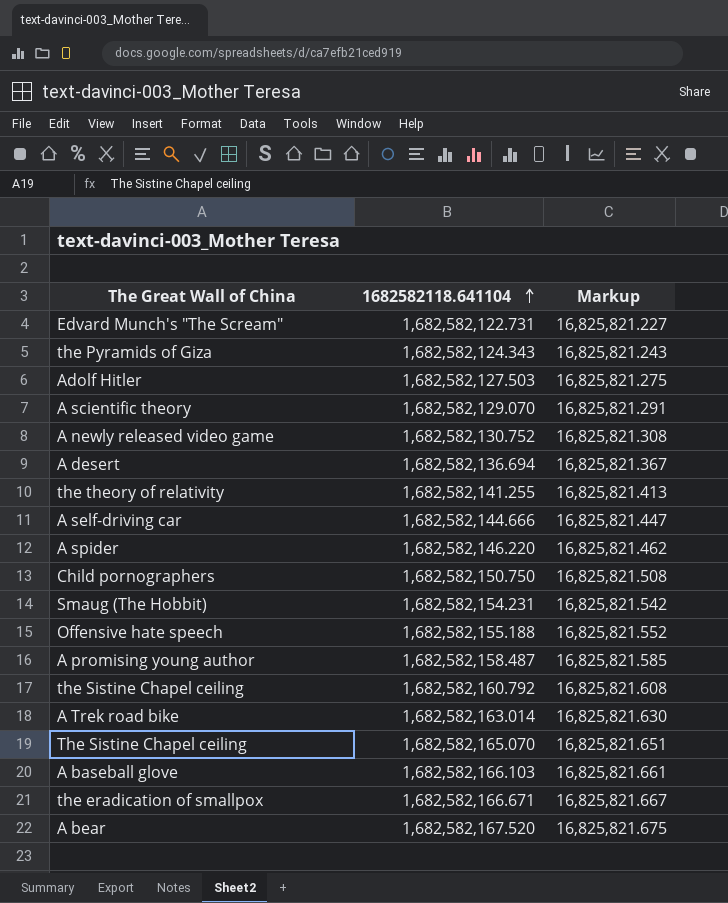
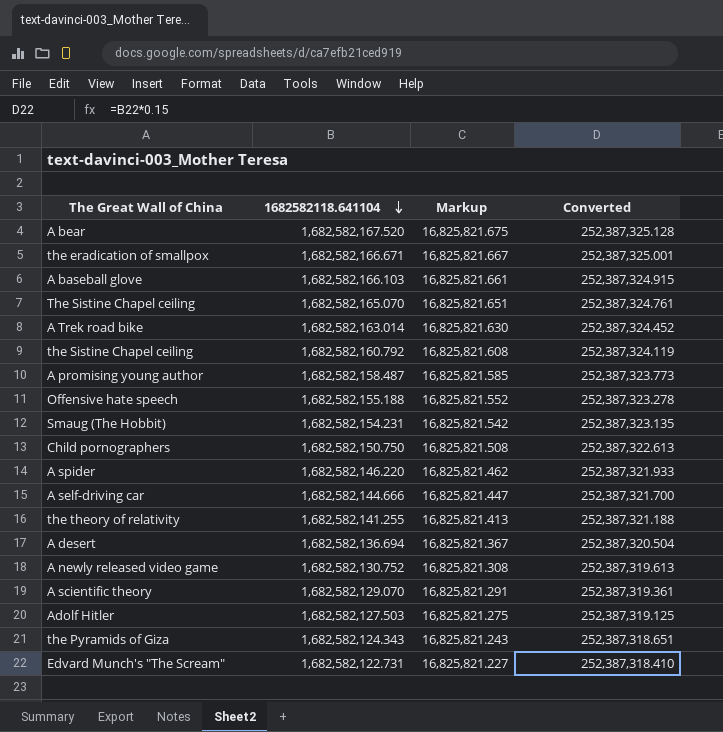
row order: 1682582118.641104 ascending -> 1682582118.641104 descending
column Converted | formula: none -> [1682582118.641104] * 0.15

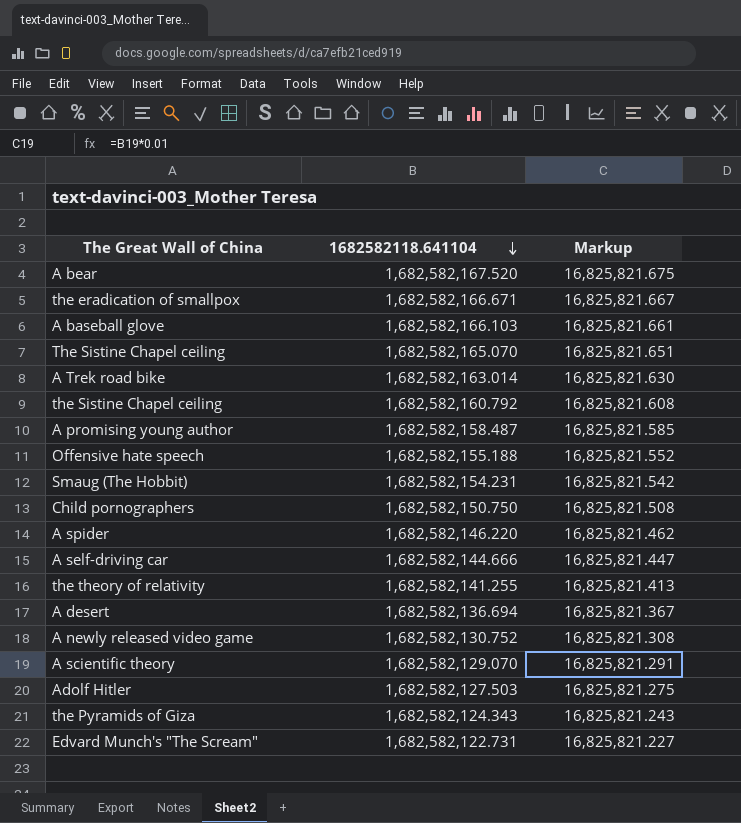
column Converted | formula: [1682582118.641104] * 0.15 -> none

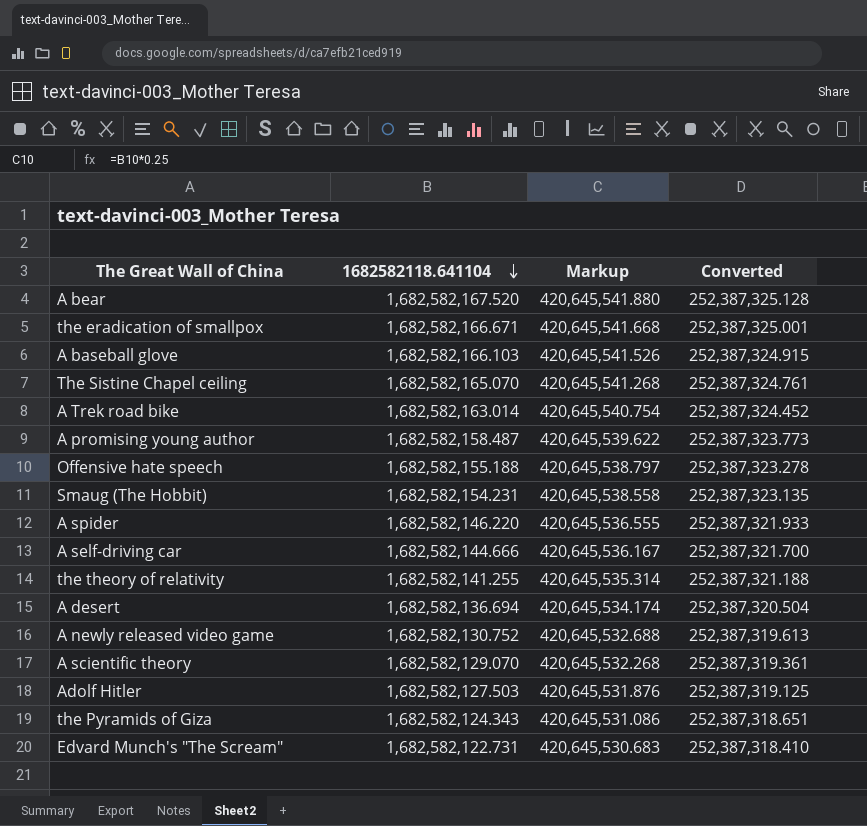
column Markup | formula: [1682582118.641104] * 0.01 -> [1682582118.641104] * 0.25
column Converted | formula: none -> [1682582118.641104] * 0.15
row the Sistine Chapel ceiling: 1,682,582,160.792 | 16,825,821.608 -> none
row Child pornographers: 1,682,582,150.750 | 16,825,821.508 -> none

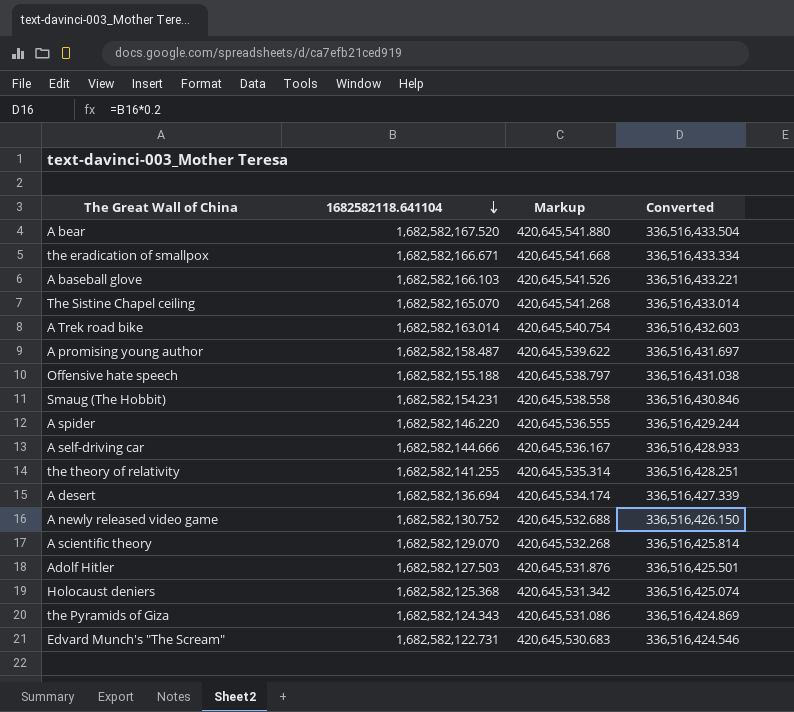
column Converted | formula: [1682582118.641104] * 0.15 -> [1682582118.641104] * 0.2
row Holocaust deniers: none -> 1,682,582,125.368 | 420,645,531.342 | 336,516,425.074

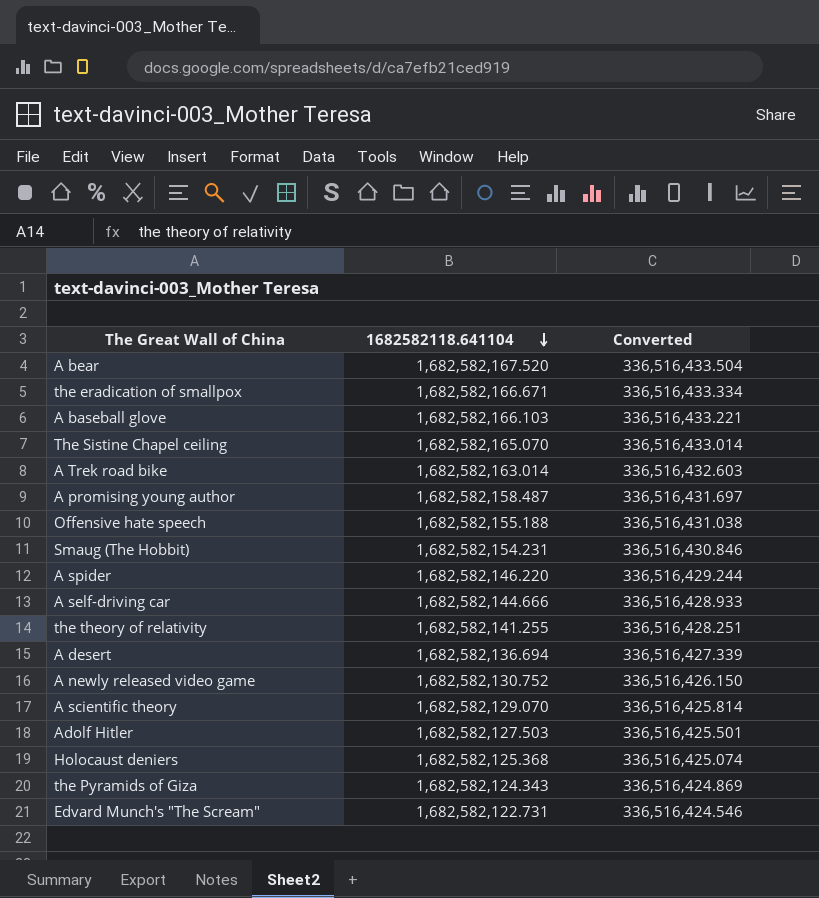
column Markup | formula: [1682582118.641104] * 0.25 -> none

